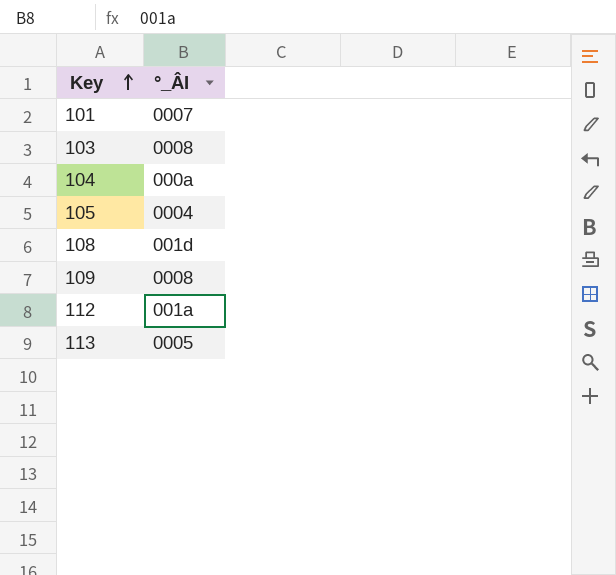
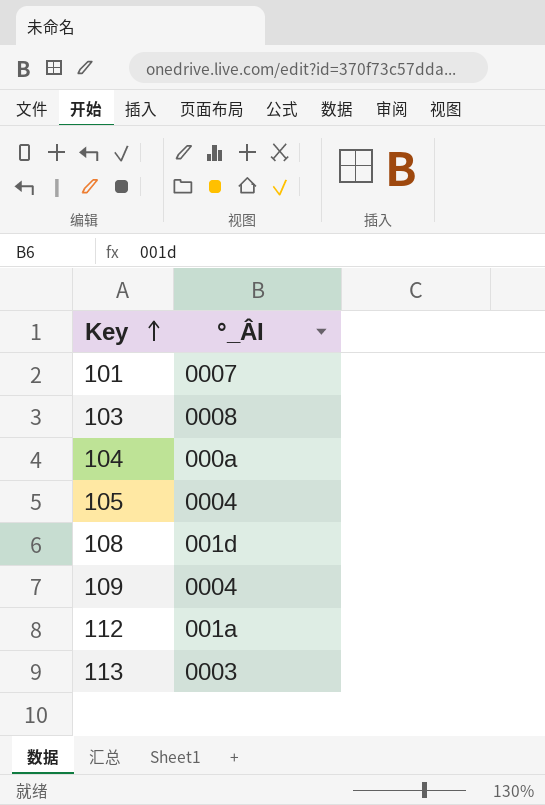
109 | °_ÂI: 0008 -> 0004
113 | °_ÂI: 0005 -> 0003

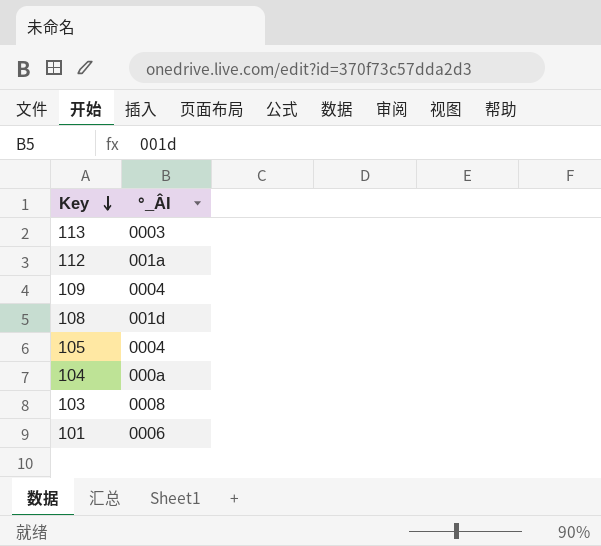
row order: Key ascending -> Key descending
101 | °_ÂI: 0007 -> 0006

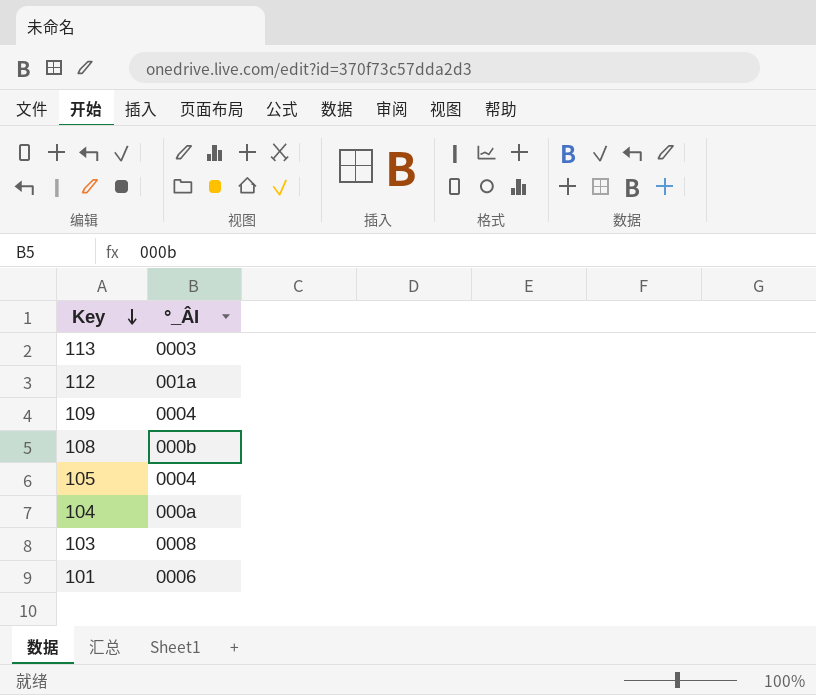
108 | °_ÂI: 001d -> 000b

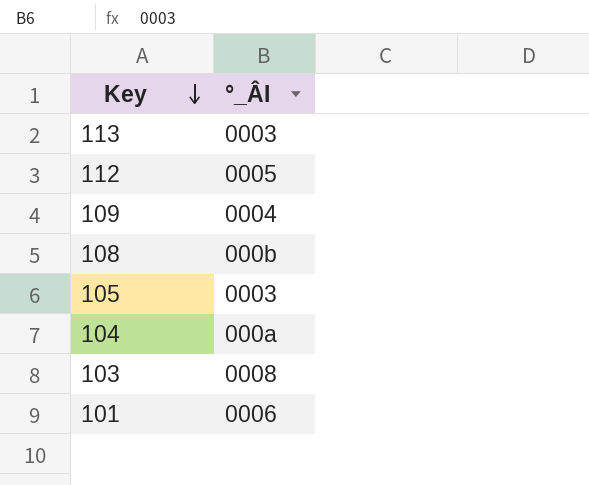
112 | °_ÂI: 001a -> 0005
105 | °_ÂI: 0004 -> 0003

